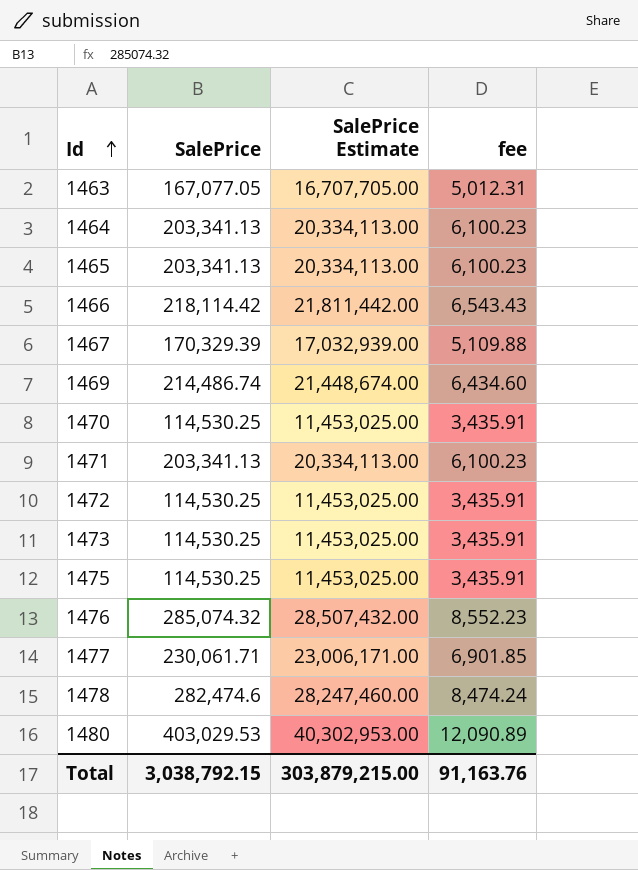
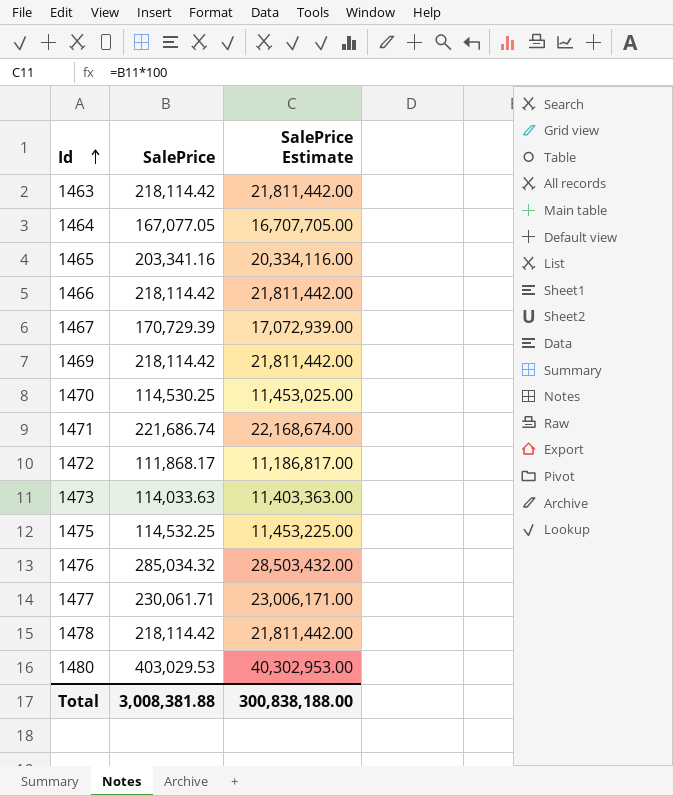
column fee | formula: [SalePrice] * 0.03 -> none
1463 | SalePrice: 167,077.05 -> 218,114.42
1463 | SalePrice Estimate: 16,707,705.00 -> 21,811,442.00
1464 | SalePrice: 203,341.13 -> 167,077.05
1464 | SalePrice Estimate: 20,334,113.00 -> 16,707,705.00
1465 | SalePrice: 203,341.13 -> 203,341.16
1465 | SalePrice Estimate: 20,334,113.00 -> 20,334,116.00
1467 | SalePrice: 170,329.39 -> 170,729.39
1467 | SalePrice Estimate: 17,032,939.00 -> 17,072,939.00
1469 | SalePrice: 214,486.74 -> 218,114.42
1469 | SalePrice Estimate: 21,448,674.00 -> 21,811,442.00
1471 | SalePrice: 203,341.13 -> 221,686.74
1471 | SalePrice Estimate: 20,334,113.00 -> 22,168,674.00
1472 | SalePrice: 114,530.25 -> 111,868.17
1472 | SalePrice Estimate: 11,453,025.00 -> 11,186,817.00
1473 | SalePrice: 114,530.25 -> 114,033.63
1473 | SalePrice Estimate: 11,453,025.00 -> 11,403,363.00
1475 | SalePrice: 114,530.25 -> 114,532.25
1475 | SalePrice Estimate: 11,453,025.00 -> 11,453,225.00
1476 | SalePrice: 285,074.32 -> 285,034.32
1476 | SalePrice Estimate: 28,507,432.00 -> 28,503,432.00
1478 | SalePrice: 282,474.6 -> 218,114.42
1478 | SalePrice Estimate: 28,247,460.00 -> 21,811,442.00
Total | SalePrice: 3,038,792.15 -> 3,008,381.88
Total | SalePrice Estimate: 303,879,215.00 -> 300,838,188.00

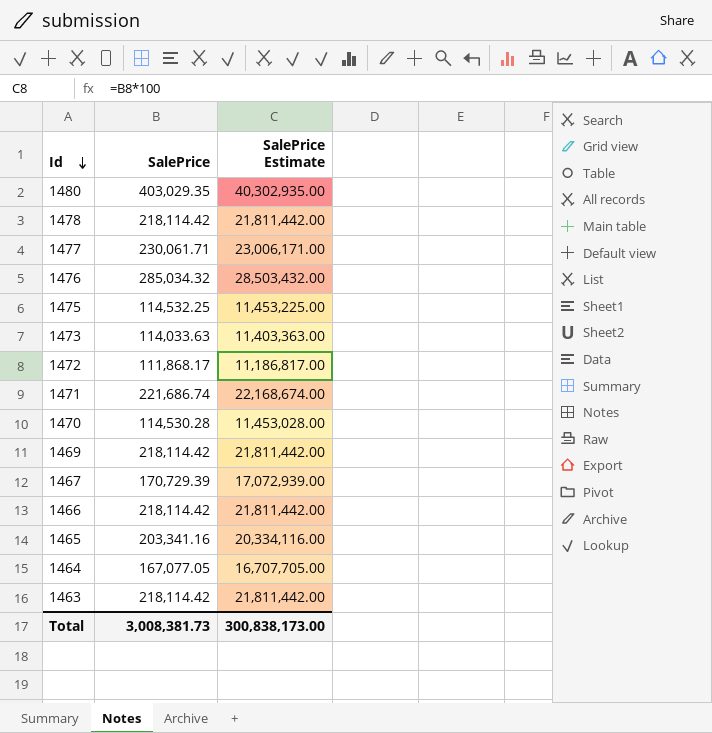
row order: Id ascending -> Id descending
1480 | SalePrice: 403,029.53 -> 403,029.35
1480 | SalePrice Estimate: 40,302,953.00 -> 40,302,935.00
1470 | SalePrice: 114,530.25 -> 114,530.28
1470 | SalePrice Estimate: 11,453,025.00 -> 11,453,028.00
Total | SalePrice: 3,008,381.88 -> 3,008,381.73
Total | SalePrice Estimate: 300,838,188.00 -> 300,838,173.00

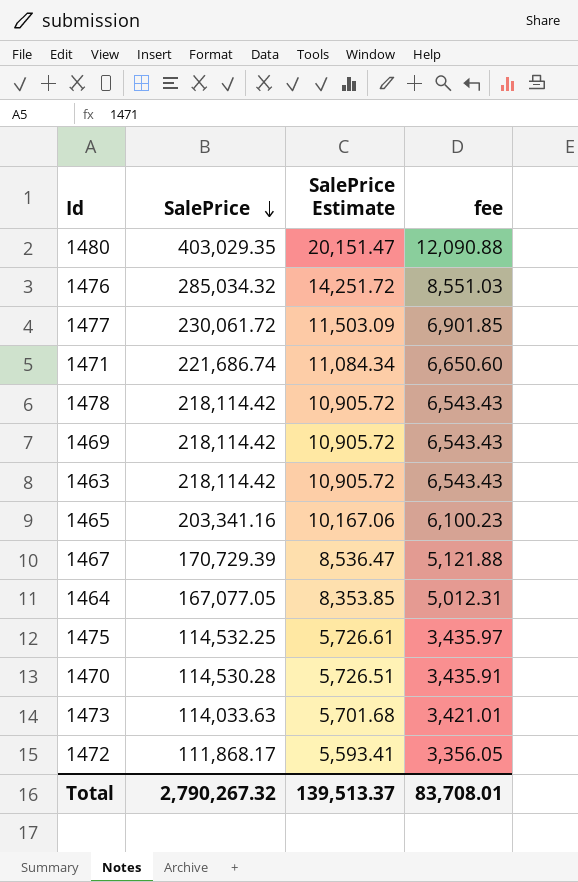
row order: Id descending -> SalePrice descending
column SalePrice Estimate | formula: [SalePrice] * 100 -> [SalePrice] * 0.05
column fee | formula: none -> [SalePrice] * 0.03
row 1466: 218,114.42 | 21,811,442.00 -> none
1477 | SalePrice: 230,061.71 -> 230,061.72
Total | SalePrice: 3,008,381.73 -> 2,790,267.32
Total | SalePrice Estimate: 300,838,173.00 -> 139,513.37

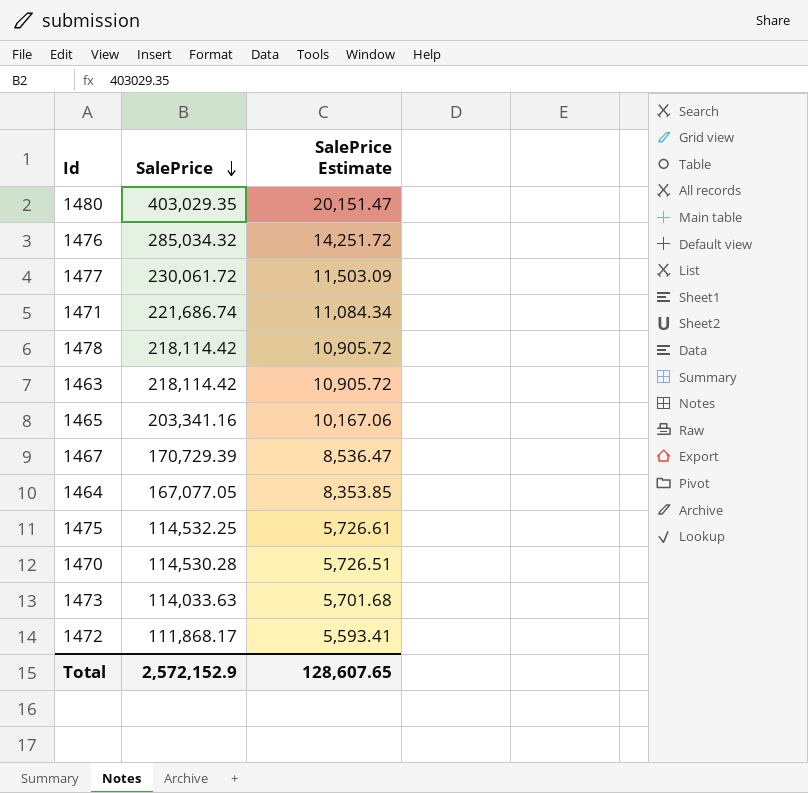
column fee | formula: [SalePrice] * 0.03 -> none
row 1469: 218,114.42 | 10,905.72 | 6,543.43 -> none
Total | SalePrice: 2,790,267.32 -> 2,572,152.9
Total | SalePrice Estimate: 139,513.37 -> 128,607.65

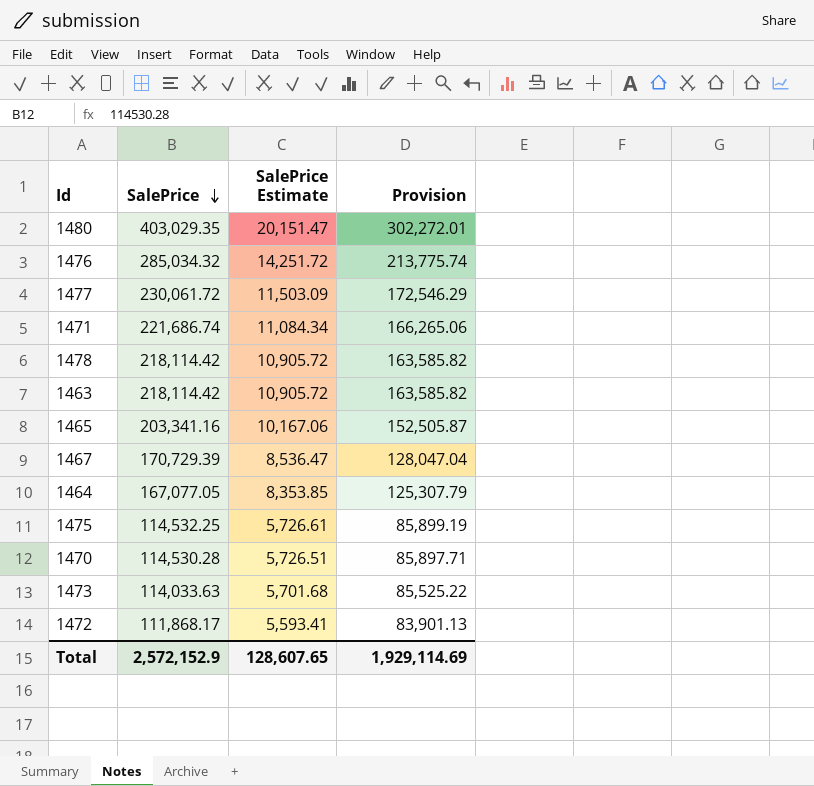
column Provision | formula: none -> [SalePrice] * 0.75

